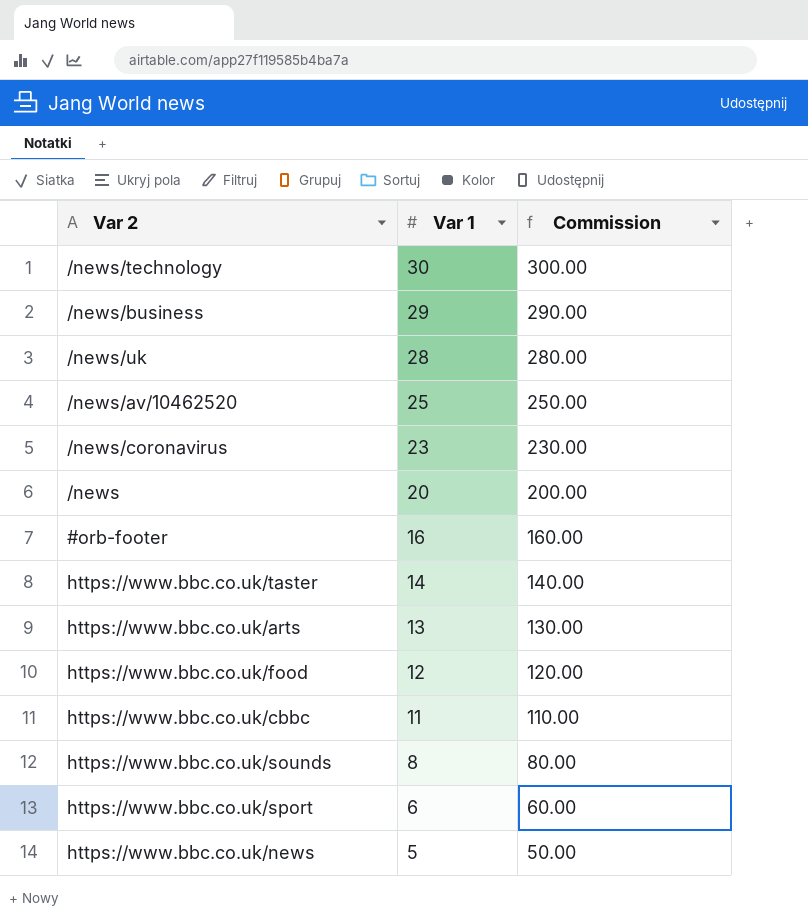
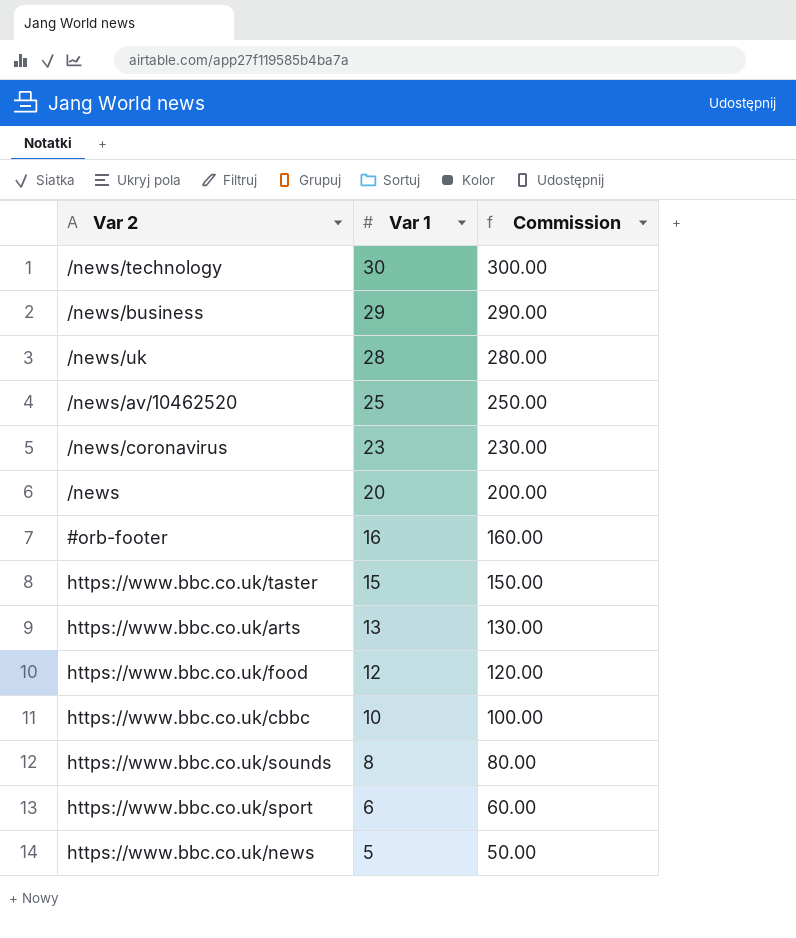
https://www.bbc.co.uk/taster | Var 1: 14 -> 15
https://www.bbc.co.uk/taster | Commission: 140.00 -> 150.00
https://www.bbc.co.uk/cbbc | Var 1: 11 -> 10
https://www.bbc.co.uk/cbbc | Commission: 110.00 -> 100.00

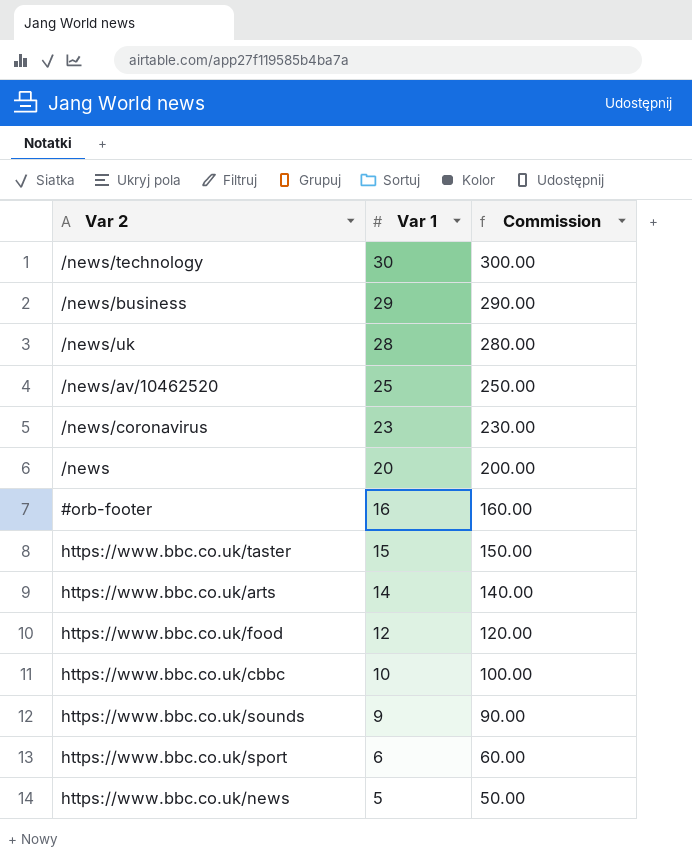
https://www.bbc.co.uk/arts | Var 1: 13 -> 14
https://www.bbc.co.uk/arts | Commission: 130.00 -> 140.00
https://www.bbc.co.uk/sounds | Var 1: 8 -> 9
https://www.bbc.co.uk/sounds | Commission: 80.00 -> 90.00

